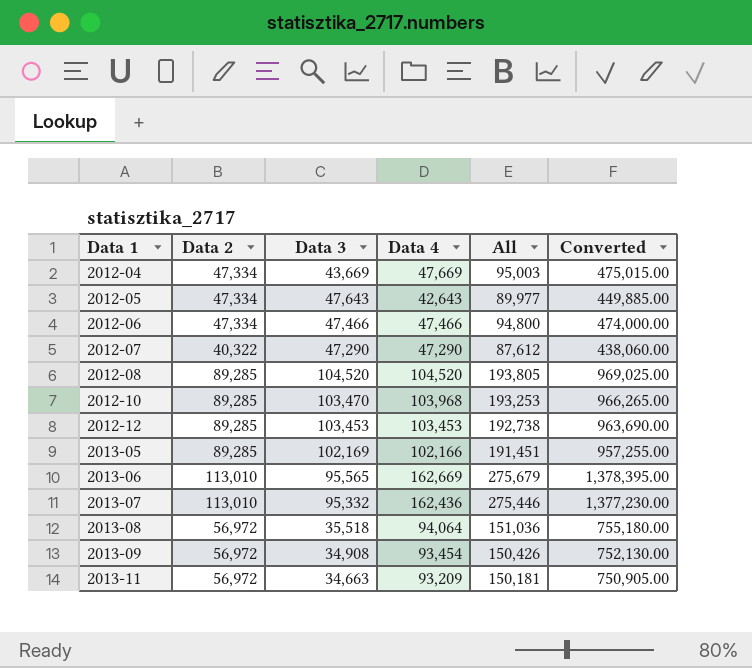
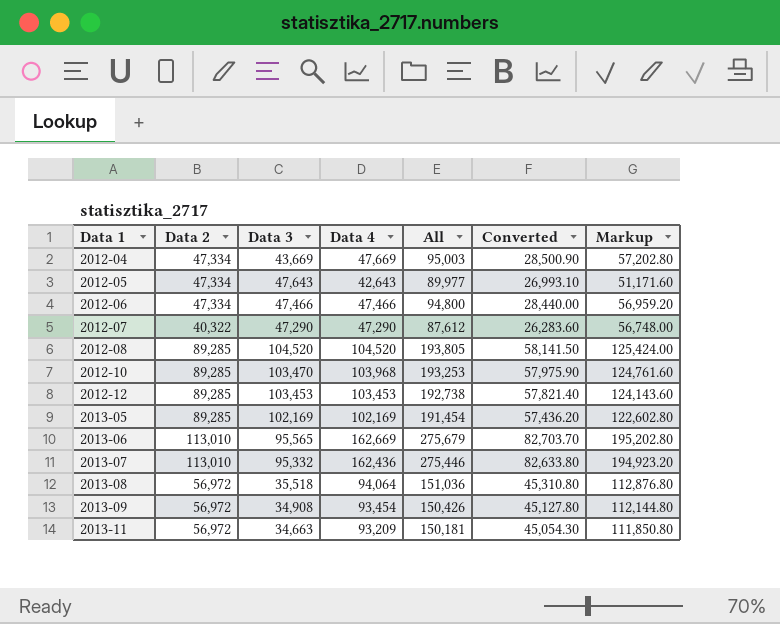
column Converted | formula: [All] * 5 -> [All] * 0.3
column Markup | formula: none -> [Data 4] * 1.2
2013-05 | Data 4: 102,166 -> 102,169
2013-05 | All: 191,451 -> 191,454

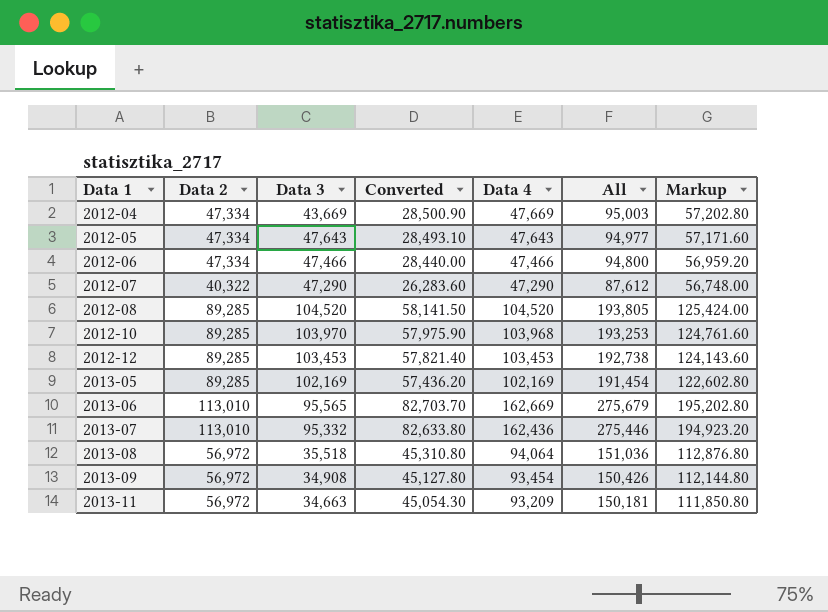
column Converted | position: 6 -> 4
2012-05 | Converted: 26,993.10 -> 28,493.10
2012-05 | Data 4: 42,643 -> 47,643
2012-05 | All: 89,977 -> 94,977
2012-05 | Markup: 51,171.60 -> 57,171.60
2012-10 | Data 3: 103,470 -> 103,970

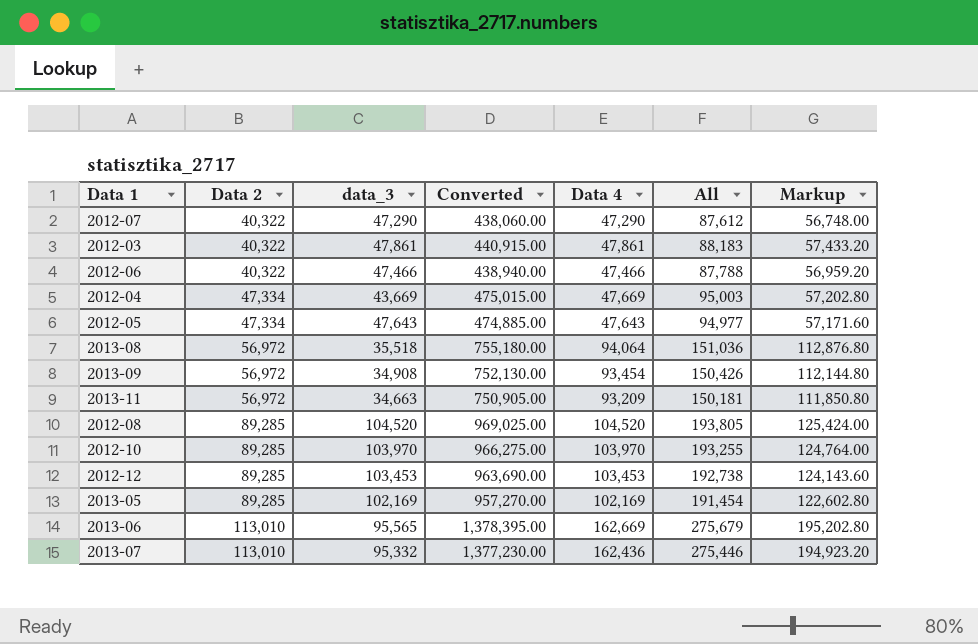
row order: Data 1 ascending -> Data 2 ascending
column name: Data 3 -> data_3
column Converted | formula: [All] * 0.3 -> [All] * 5
row 2012-03: none -> 40,322 | 47,861 | 440,915.00 | 47,861 | 88,183 | 57,433.20
2012-06 | Data 2: 47,334 -> 40,322
2012-06 | All: 94,800 -> 87,788
2012-10 | Data 4: 103,968 -> 103,970
2012-10 | All: 193,253 -> 193,255
2012-10 | Markup: 124,761.60 -> 124,764.00

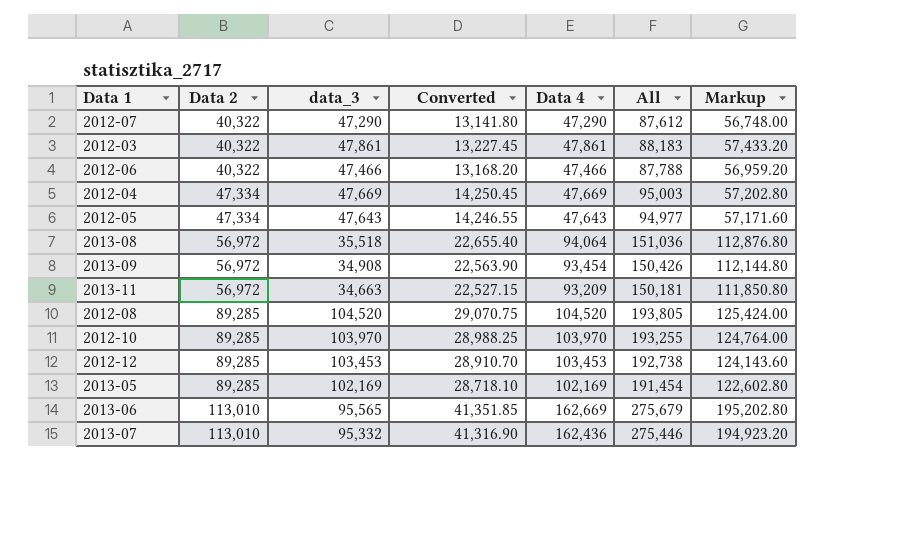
column Converted | formula: [All] * 5 -> [All] * 0.15
2012-04 | data_3: 43,669 -> 47,669

